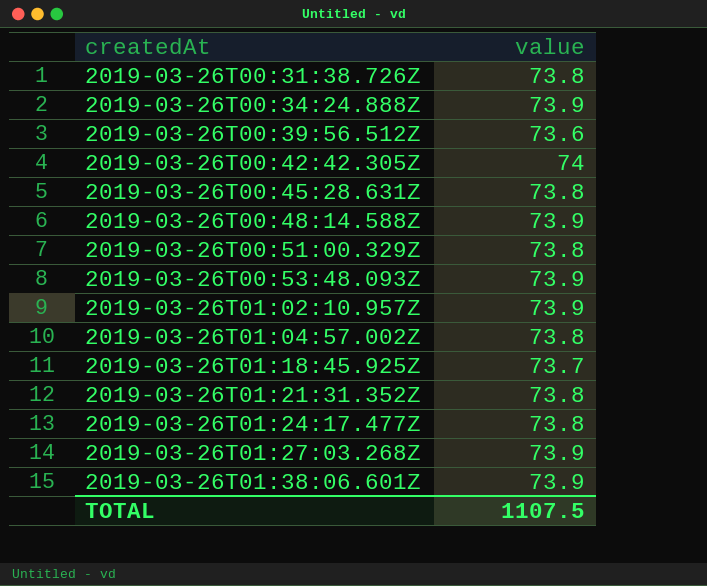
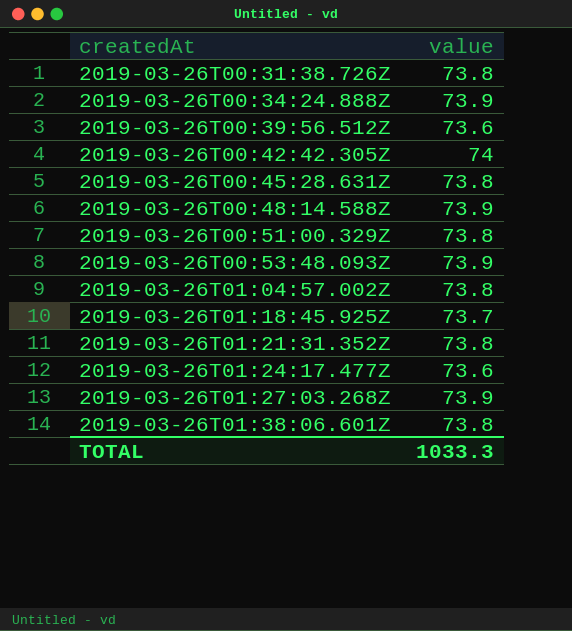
row 2019-03-26T01:02:10.957Z: 73.9 -> none
2019-03-26T01:24:17.477Z | value: 73.8 -> 73.6
2019-03-26T01:38:06.601Z | value: 73.9 -> 73.8
TOTAL | value: 1107.5 -> 1033.3

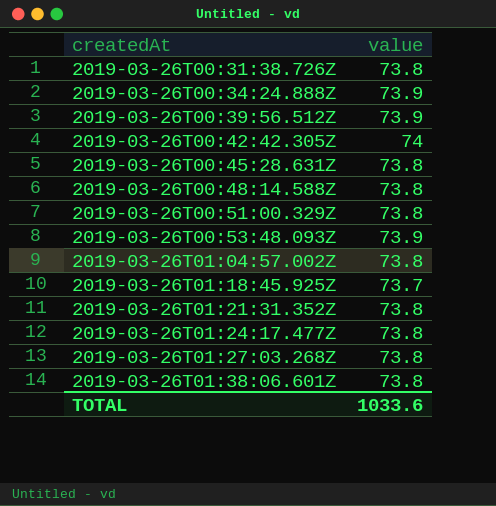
2019-03-26T00:39:56.512Z | value: 73.6 -> 73.9
2019-03-26T00:48:14.588Z | value: 73.9 -> 73.8
2019-03-26T01:24:17.477Z | value: 73.6 -> 73.8
2019-03-26T01:27:03.268Z | value: 73.9 -> 73.8
TOTAL | value: 1033.3 -> 1033.6

